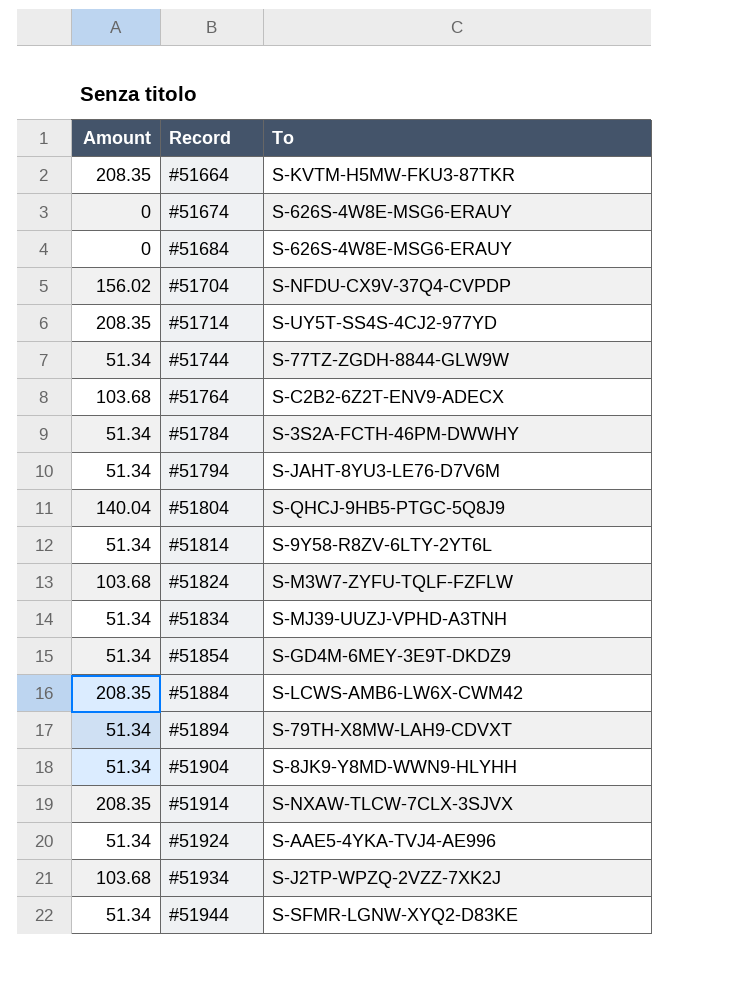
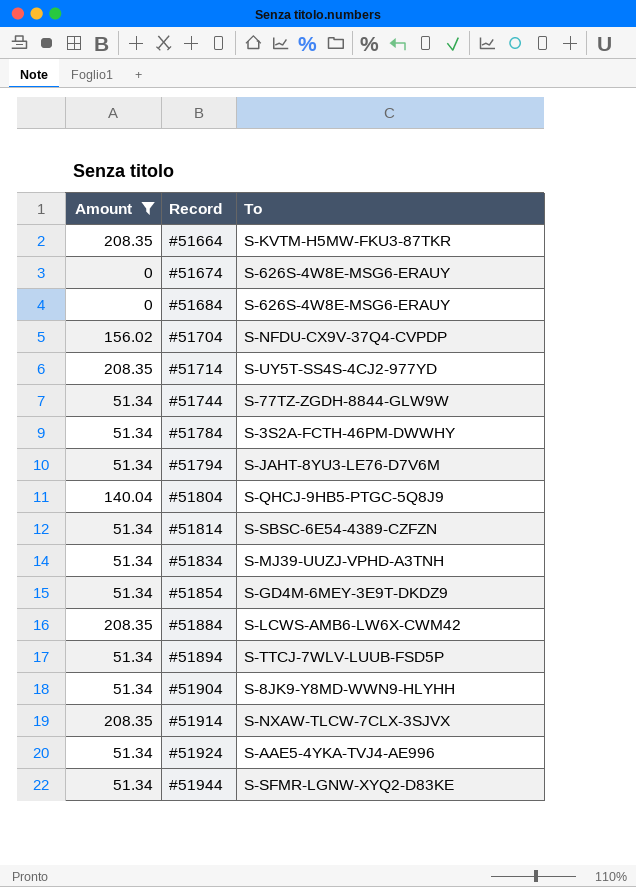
filter: none -> Amount != 103.68
#51814 | To: S-9Y58-R8ZV-6LTY-2YT6L -> S-SBSC-6E54-4389-CZFZN
#51894 | To: S-79TH-X8MW-LAH9-CDVXT -> S-TTCJ-7WLV-LUUB-FSD5P

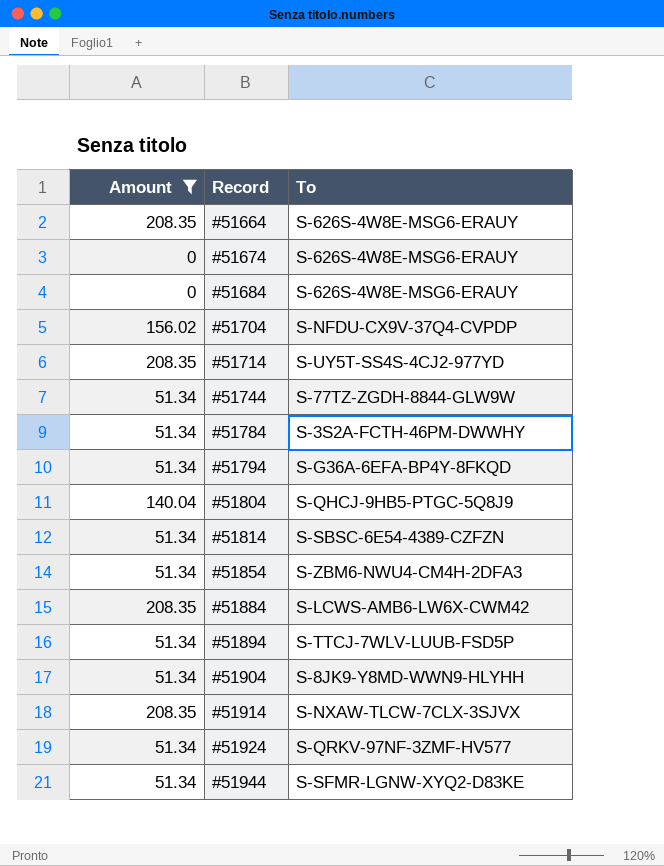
row #51834: 51.34 | S-MJ39-UUZJ-VPHD-A3TNH -> none
#51664 | To: S-KVTM-H5MW-FKU3-87TKR -> S-626S-4W8E-MSG6-ERAUY
#51794 | To: S-JAHT-8YU3-LE76-D7V6M -> S-G36A-6EFA-BP4Y-8FKQD
#51854 | To: S-GD4M-6MEY-3E9T-DKDZ9 -> S-ZBM6-NWU4-CM4H-2DFA3
#51924 | To: S-AAE5-4YKA-TVJ4-AE996 -> S-QRKV-97NF-3ZMF-HV577

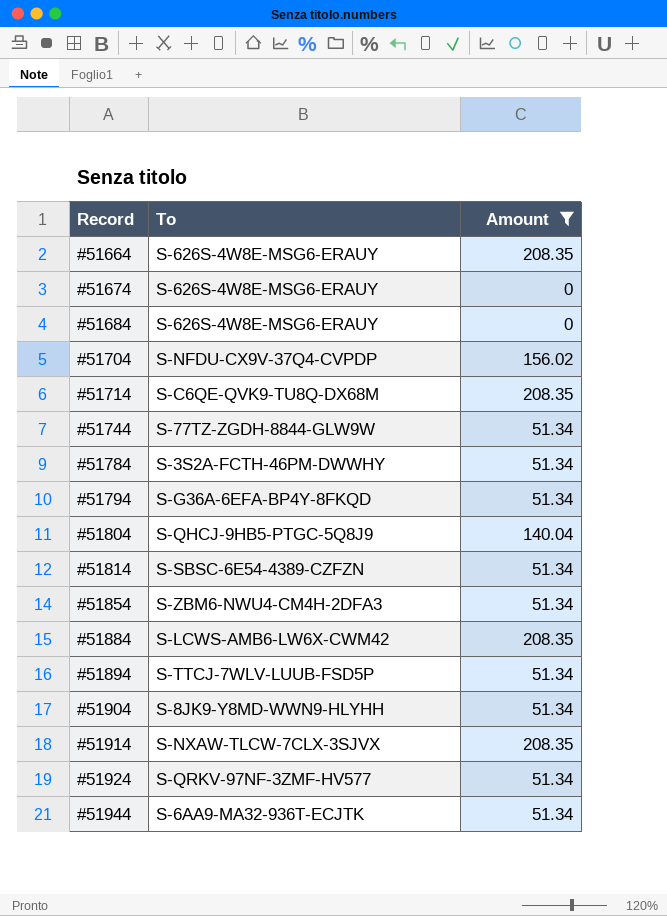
column Amount | position: 1 -> 3
#51714 | To: S-UY5T-SS4S-4CJ2-977YD -> S-C6QE-QVK9-TU8Q-DX68M
#51944 | To: S-SFMR-LGNW-XYQ2-D83KE -> S-6AA9-MA32-936T-ECJTK

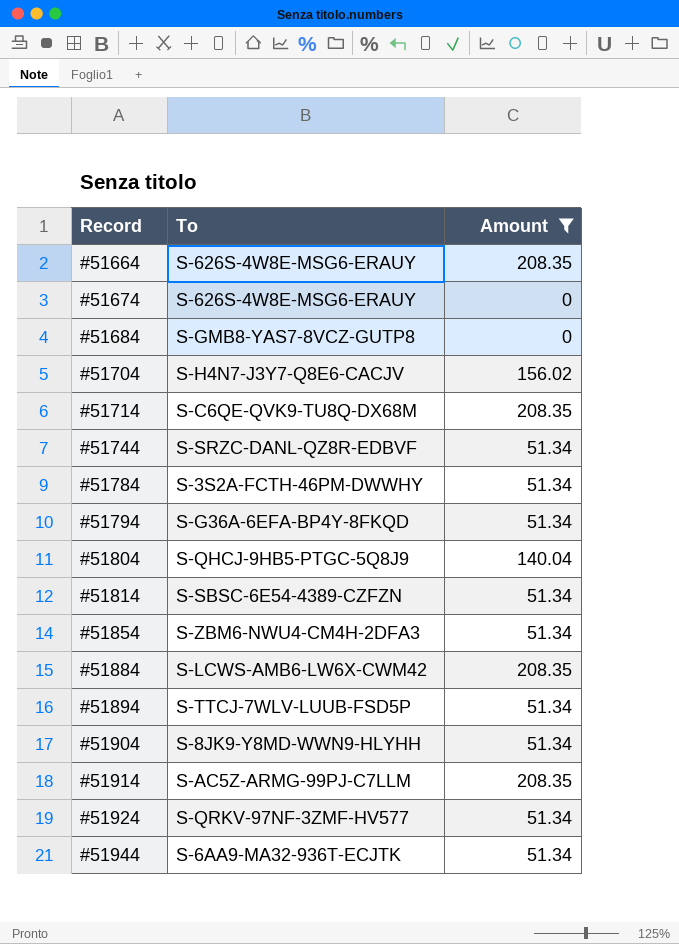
#51684 | To: S-626S-4W8E-MSG6-ERAUY -> S-GMB8-YAS7-8VCZ-GUTP8
#51704 | To: S-NFDU-CX9V-37Q4-CVPDP -> S-H4N7-J3Y7-Q8E6-CACJV
#51744 | To: S-77TZ-ZGDH-8844-GLW9W -> S-SRZC-DANL-QZ8R-EDBVF
#51914 | To: S-NXAW-TLCW-7CLX-3SJVX -> S-AC5Z-ARMG-99PJ-C7LLM

